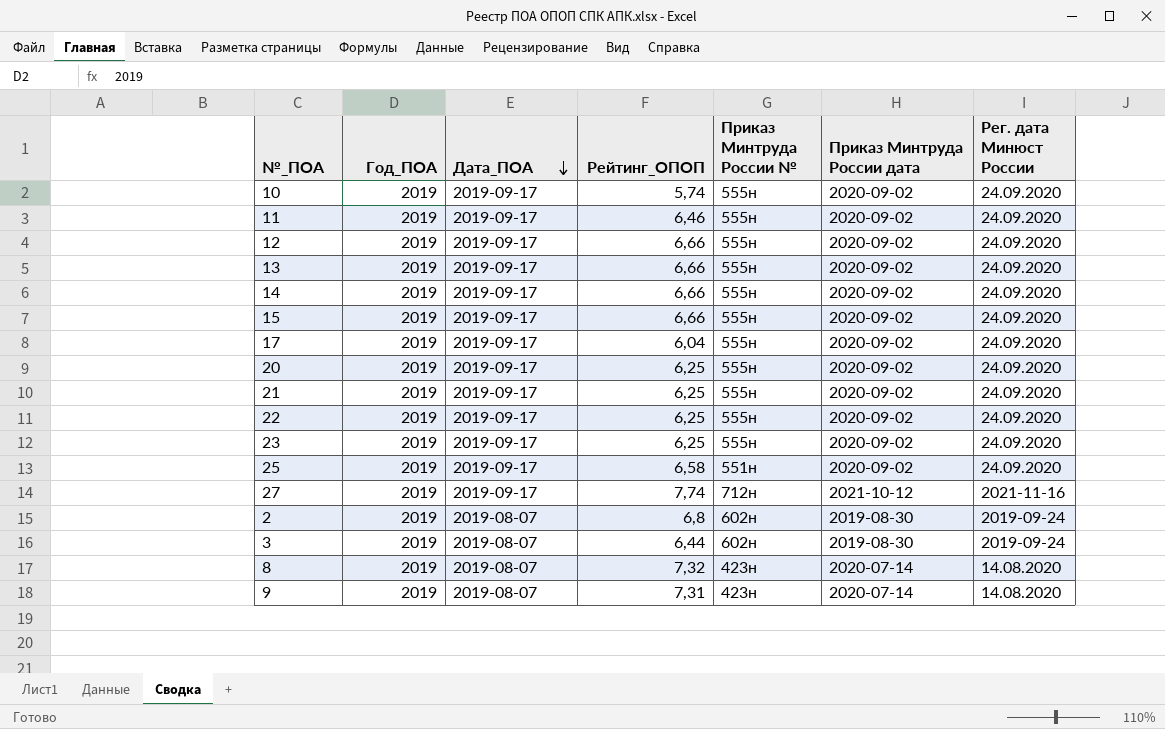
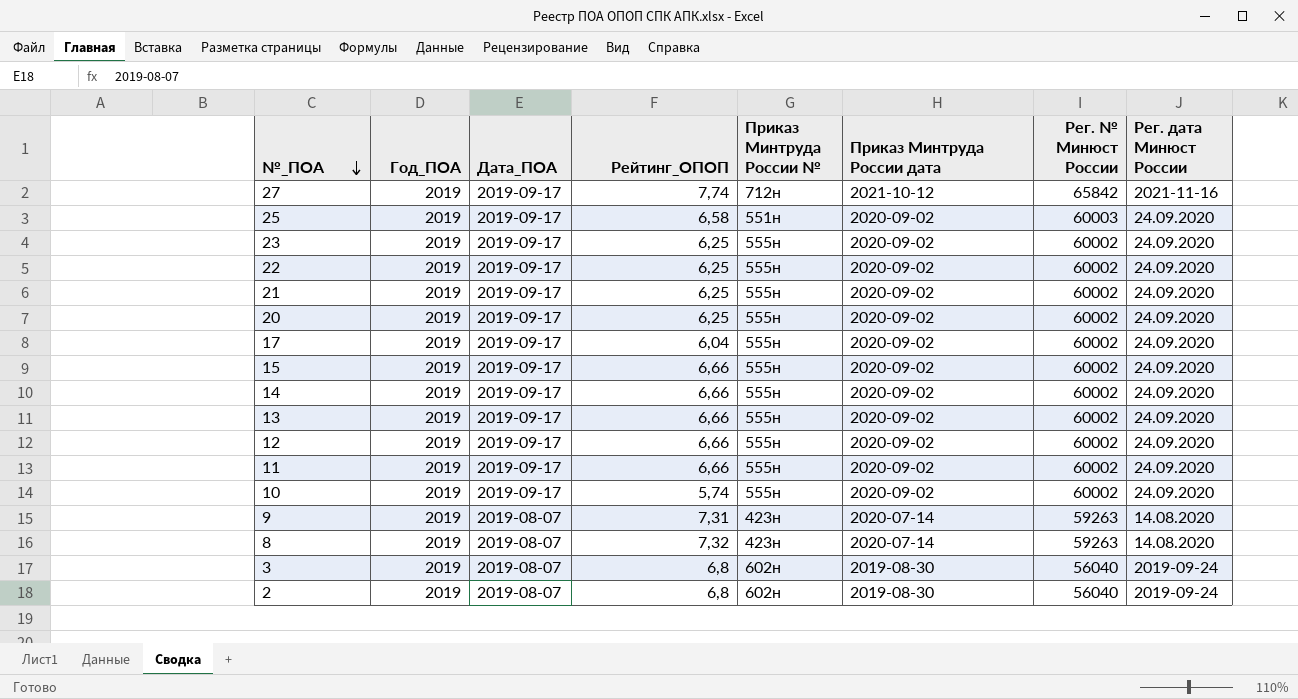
row order: Дата_ПОА descending -> №_ПОА descending
column Рег. № Минюст России | position: none -> 7
11 | Рейтинг_ОПОП: 6,46 -> 6,66
3 | Рейтинг_ОПОП: 6,44 -> 6,8

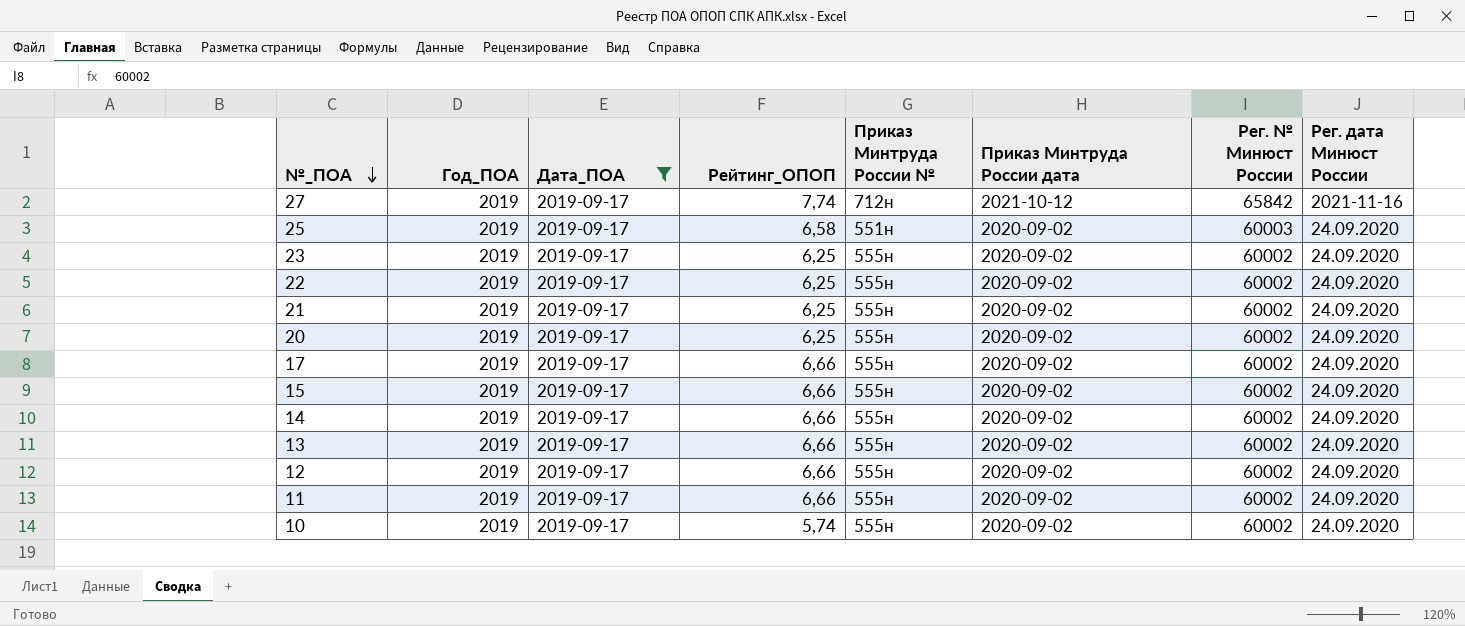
filter: none -> Дата_ПОА = 2019-09-17
17 | Рейтинг_ОПОП: 6,04 -> 6,66

